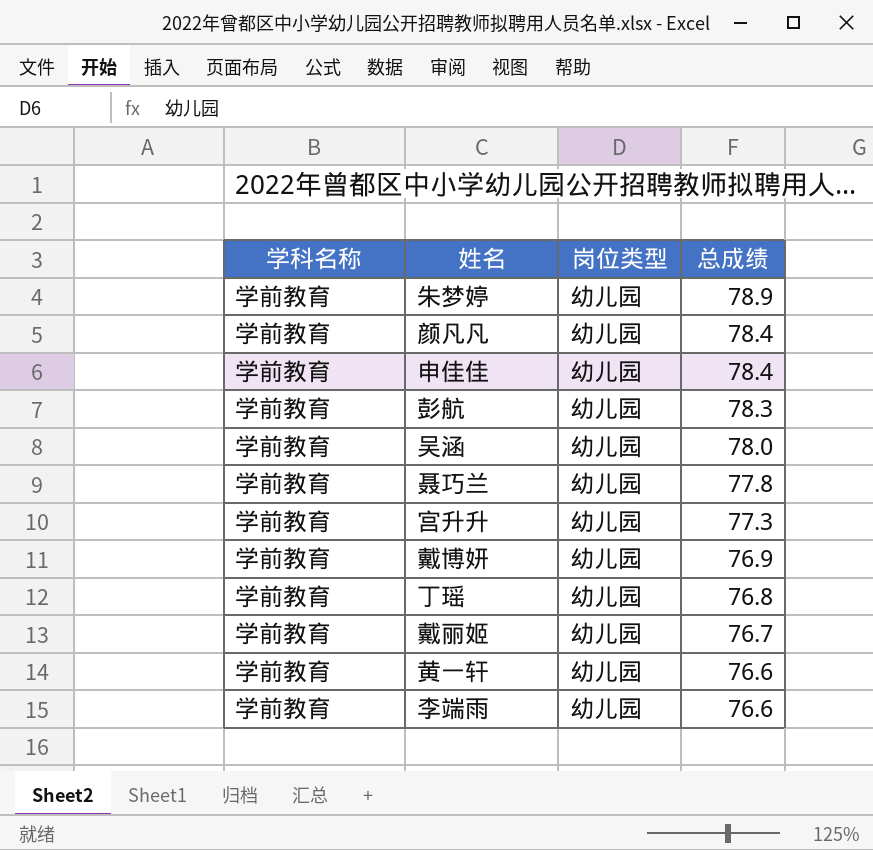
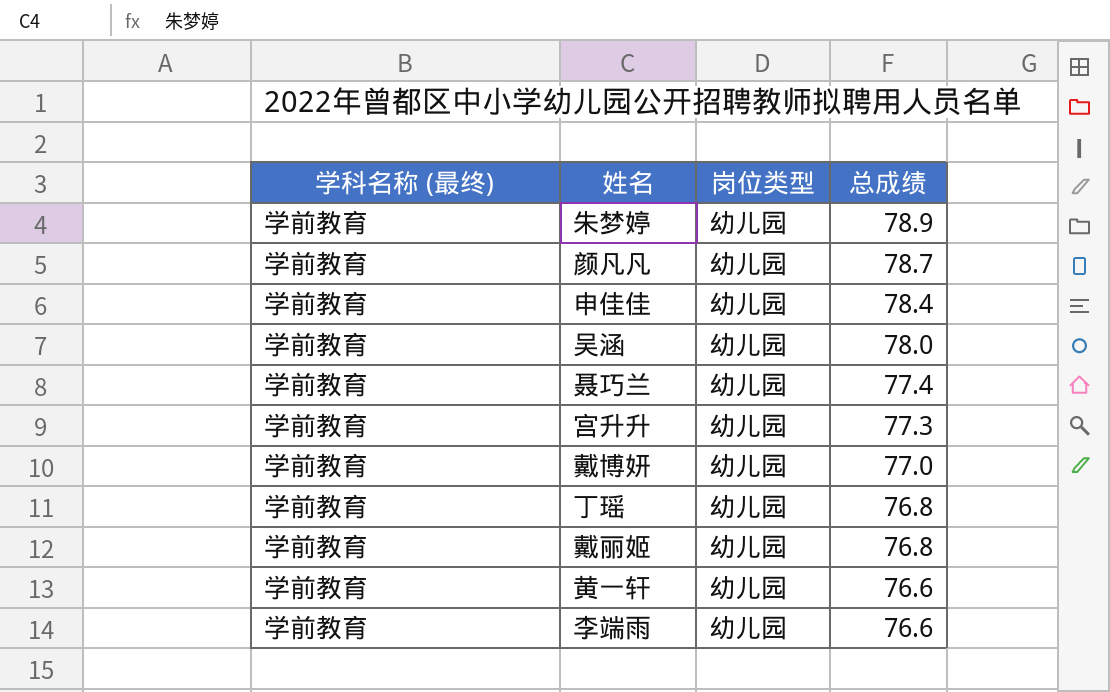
column name: 学科名称 -> 学科名称 (最终)
row 彭航: 学前教育 | 幼儿园 | 78.3 -> none
颜凡凡 | 总成绩: 78.4 -> 78.7
聂巧兰 | 总成绩: 77.8 -> 77.4
戴博妍 | 总成绩: 76.9 -> 77.0
戴丽姬 | 总成绩: 76.7 -> 76.8

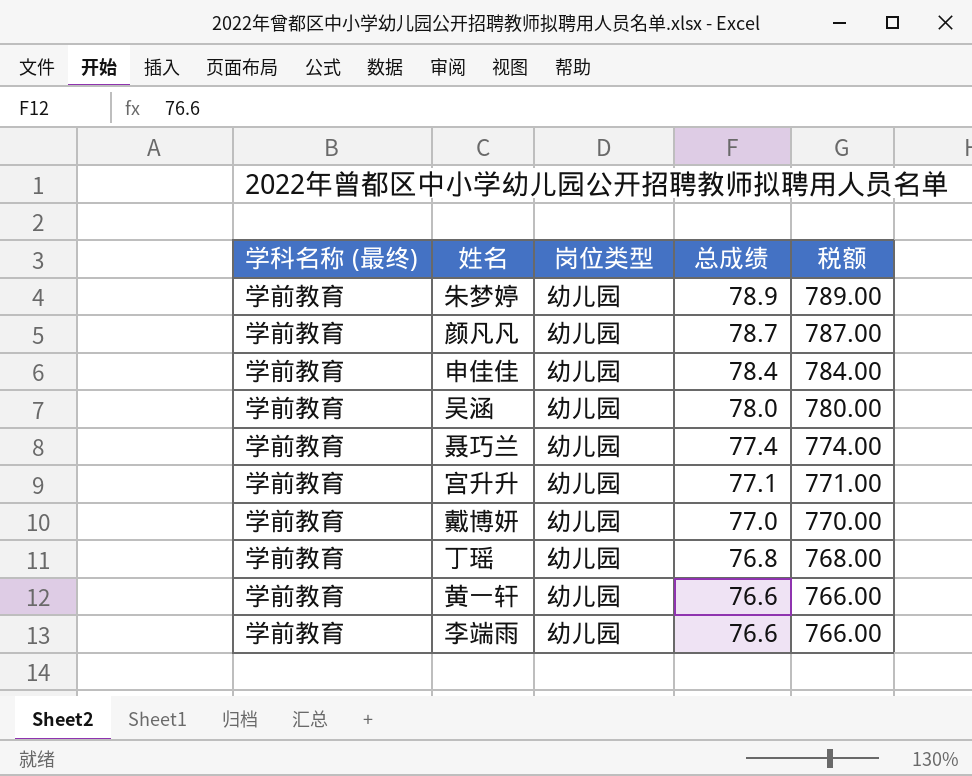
column 税额 | formula: none -> [总成绩] * 10
row 戴丽姬: 学前教育 | 幼儿园 | 76.8 -> none
宫升升 | 总成绩: 77.3 -> 77.1

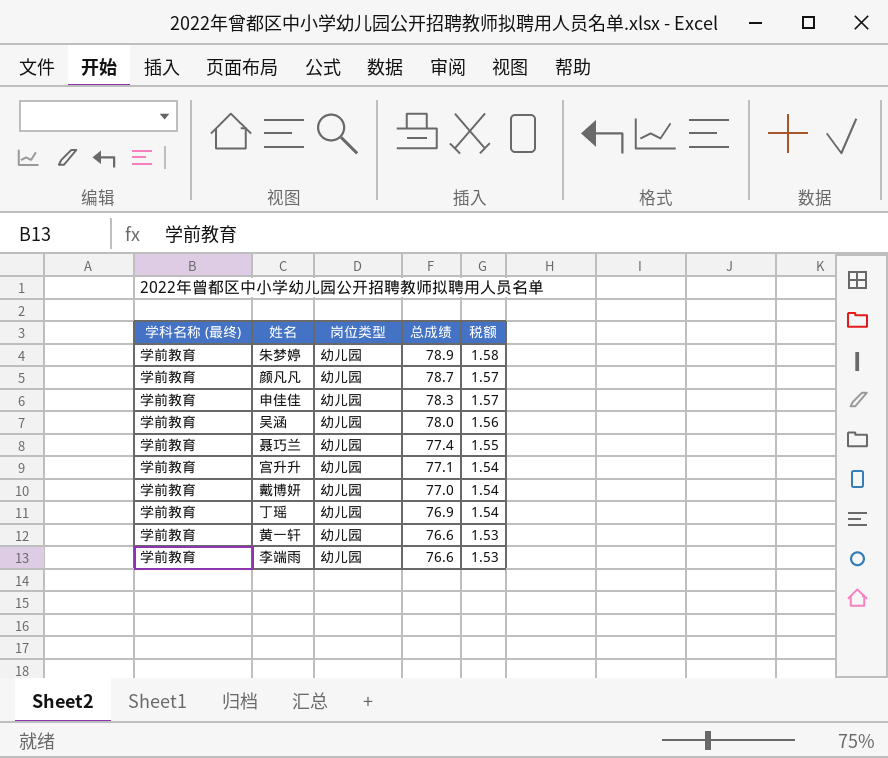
column 税额 | formula: [总成绩] * 10 -> [总成绩] * 0.02
申佳佳 | 总成绩: 78.4 -> 78.3
丁瑶 | 总成绩: 76.8 -> 76.9

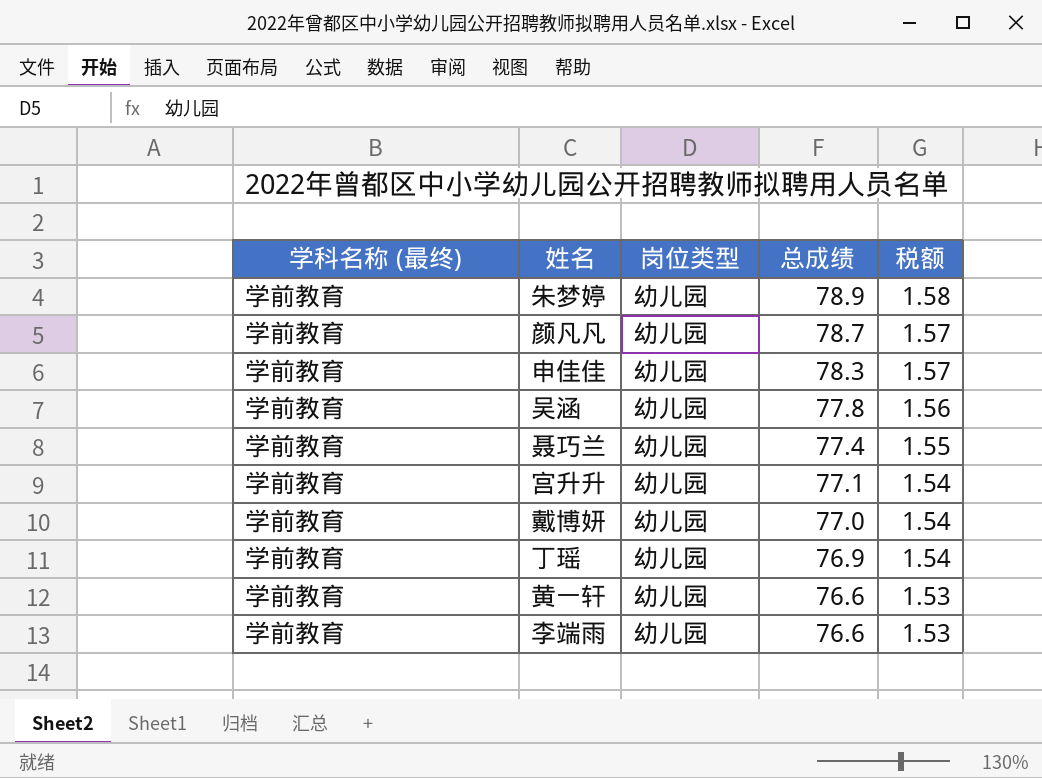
吴涵 | 总成绩: 78.0 -> 77.8

